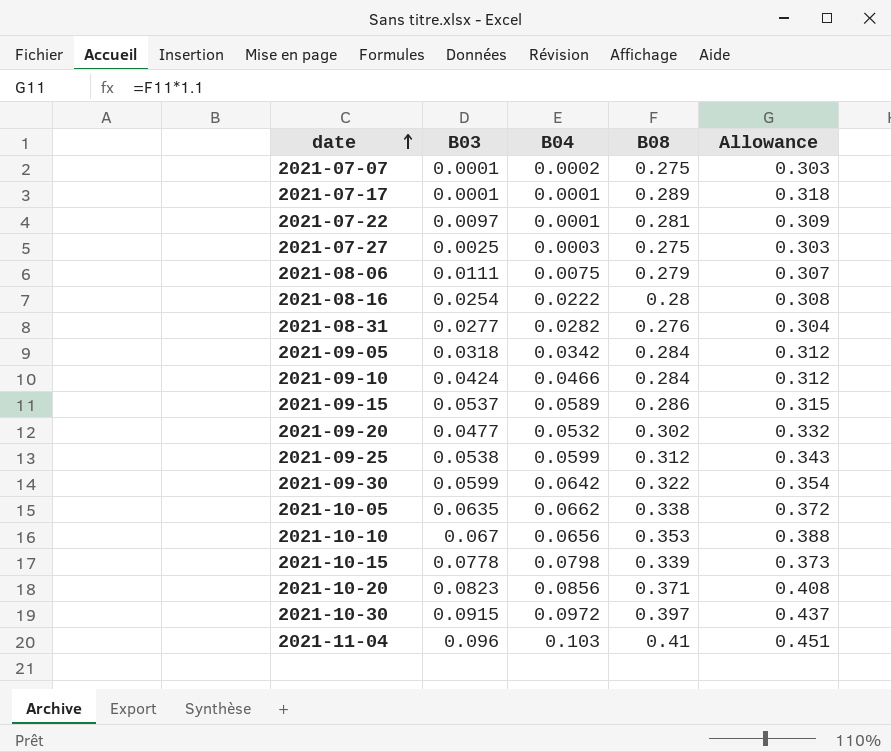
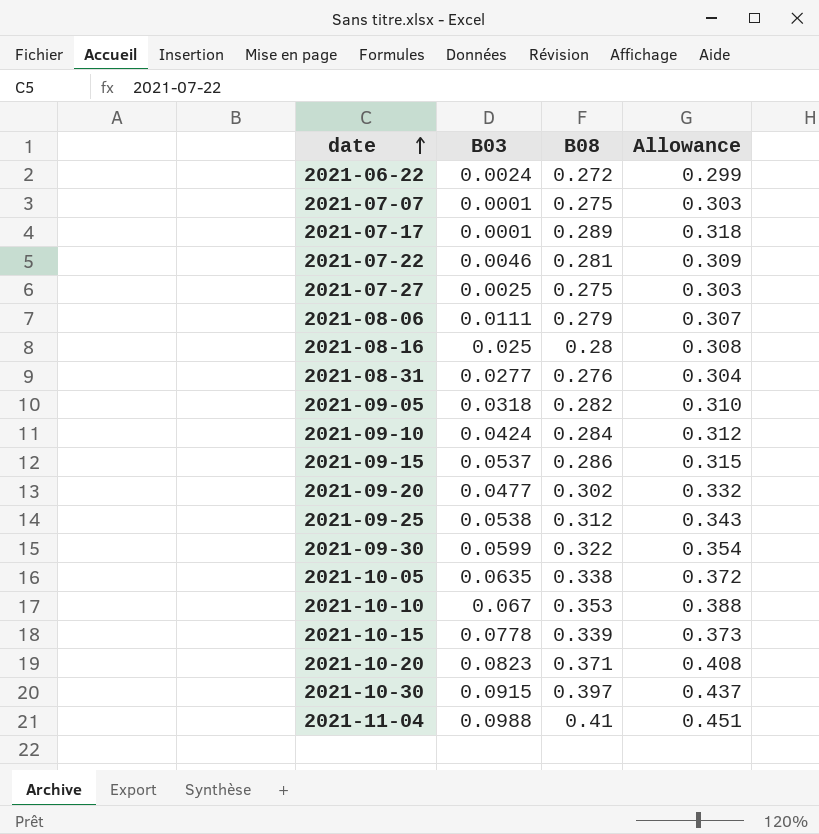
column B04 | position: 3 -> none
row 2021-06-22: none -> 0.0024 | 0.272 | 0.299
2021-07-22 | B03: 0.0097 -> 0.0046
2021-08-16 | B03: 0.0254 -> 0.025
2021-09-05 | B08: 0.284 -> 0.282
2021-09-05 | Allowance: 0.312 -> 0.310
2021-11-04 | B03: 0.096 -> 0.0988

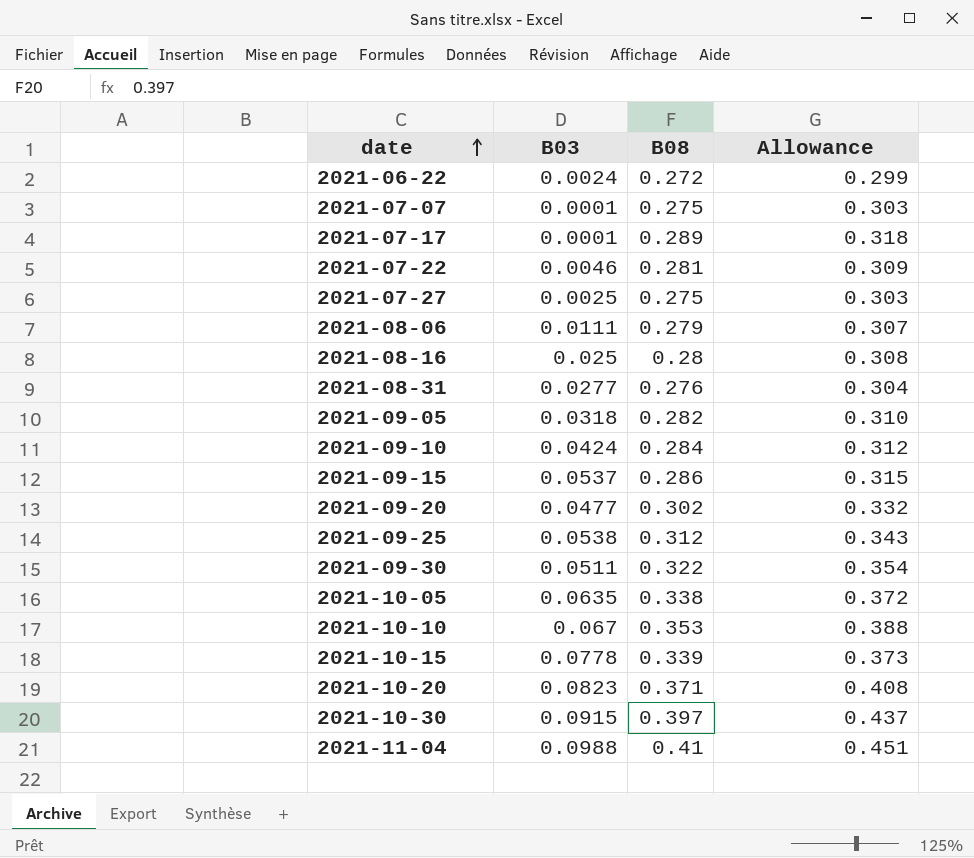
2021-09-30 | B03: 0.0599 -> 0.0511

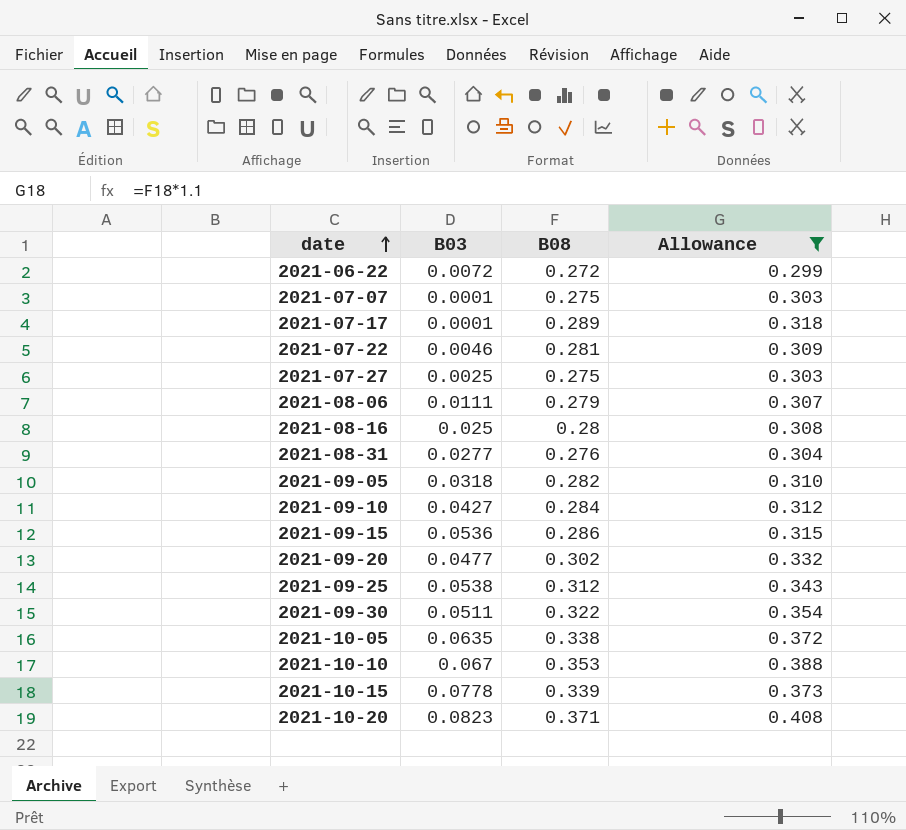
filter: none -> Allowance <= 0.408
2021-06-22 | B03: 0.0024 -> 0.0072
2021-09-10 | B03: 0.0424 -> 0.0427
2021-09-15 | B03: 0.0537 -> 0.0536

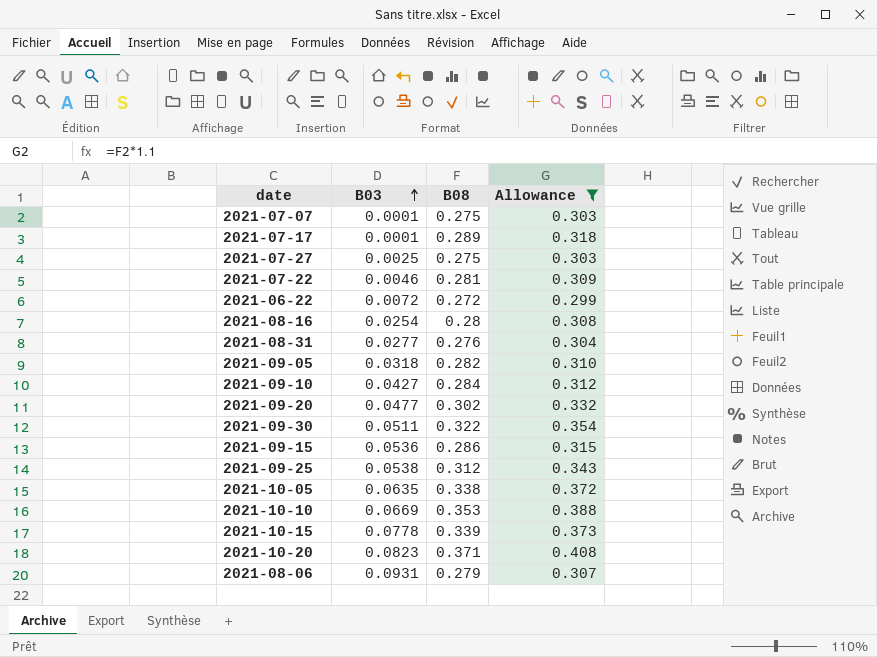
row order: date ascending -> B03 ascending
2021-08-16 | B03: 0.025 -> 0.0254
2021-10-10 | B03: 0.067 -> 0.0669
2021-08-06 | B03: 0.0111 -> 0.0931

